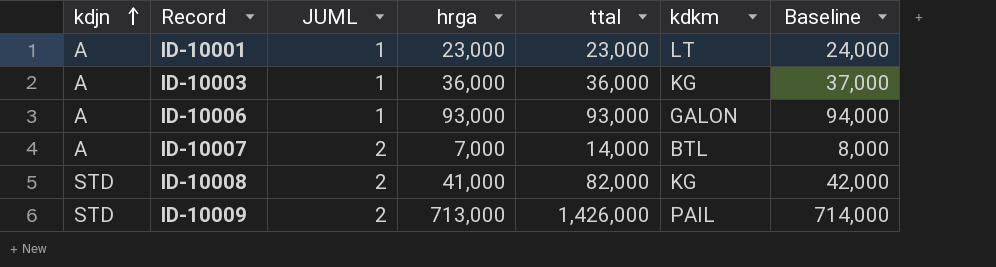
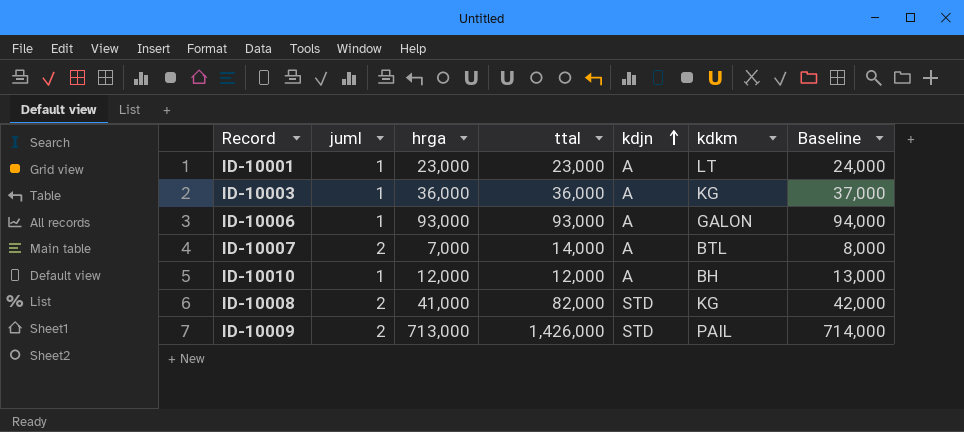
column name: JUML -> juml
column kdjn | position: 1 -> 5
row ID-10010: none -> 1 | 12,000 | 12,000 | A | BH | 13,000

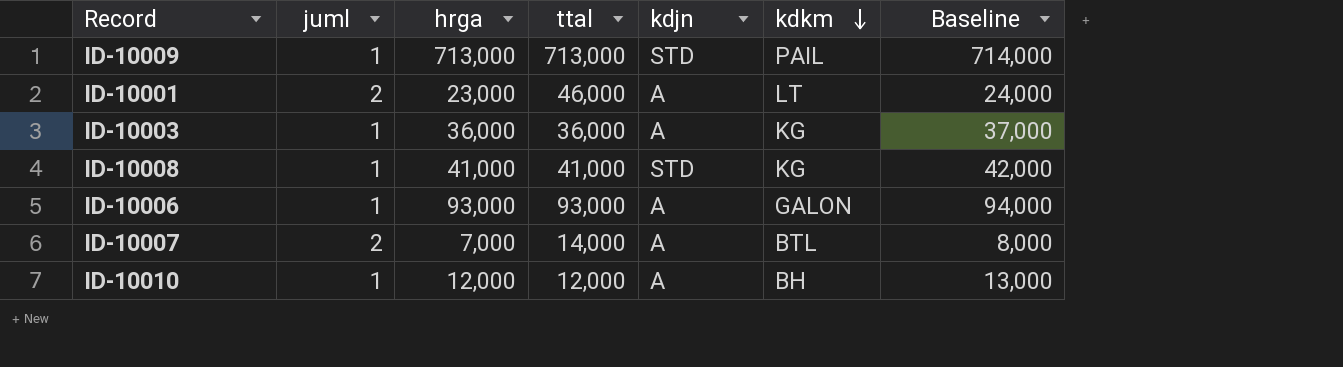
row order: kdjn ascending -> kdkm descending
ID-10009 | juml: 2 -> 1
ID-10009 | ttal: 1,426,000 -> 713,000
ID-10001 | juml: 1 -> 2
ID-10001 | ttal: 23,000 -> 46,000
ID-10008 | juml: 2 -> 1
ID-10008 | ttal: 82,000 -> 41,000

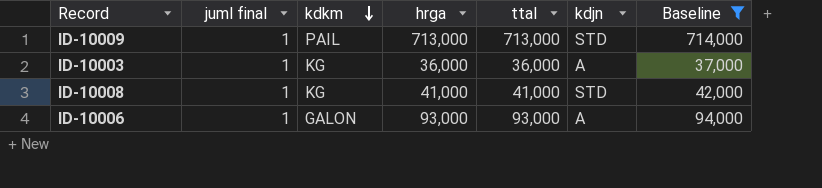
filter: none -> Baseline >= 37,000
column name: juml -> juml final
column kdkm | position: 6 -> 3

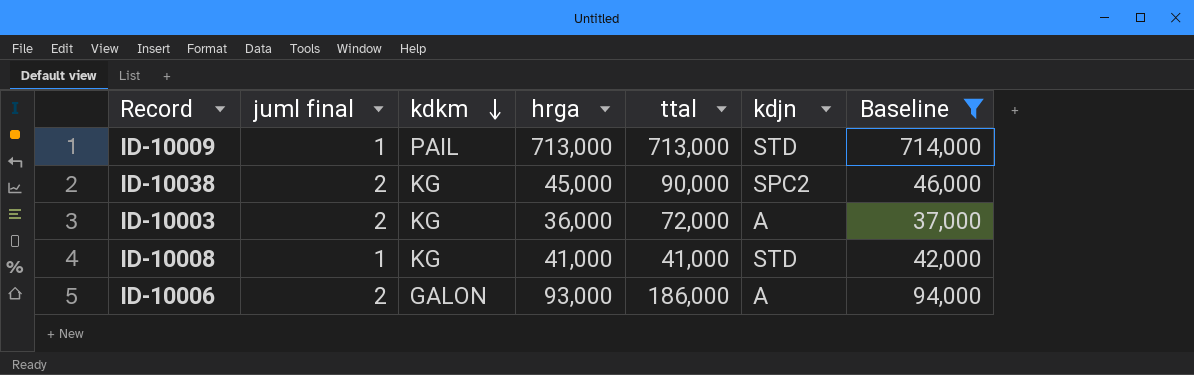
row ID-10038: none -> 2 | KG | 45,000 | 90,000 | SPC2 | 46,000
ID-10003 | juml final: 1 -> 2
ID-10003 | ttal: 36,000 -> 72,000
ID-10006 | juml final: 1 -> 2
ID-10006 | ttal: 93,000 -> 186,000

